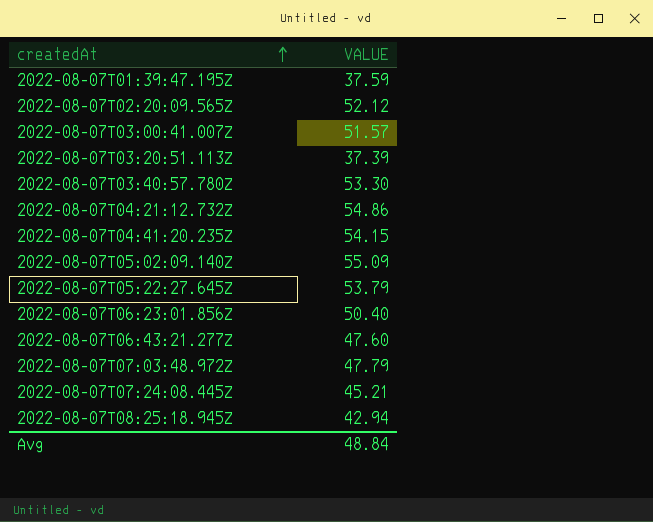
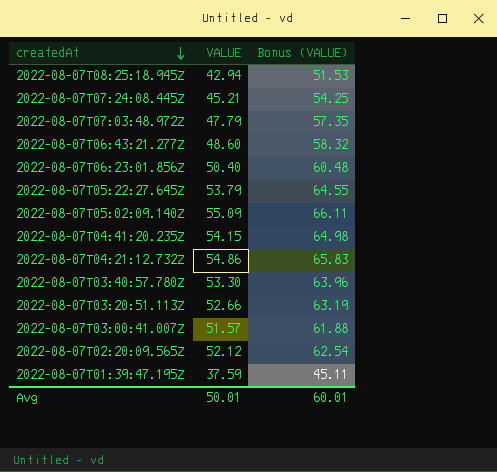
row order: createdAt ascending -> createdAt descending
column Bonus (VALUE) | formula: none -> [VALUE] * 1.2
2022-08-07T06:43:21.277Z | VALUE: 47.60 -> 48.60
2022-08-07T03:20:51.113Z | VALUE: 37.39 -> 52.66
Avg | VALUE: 48.84 -> 50.01

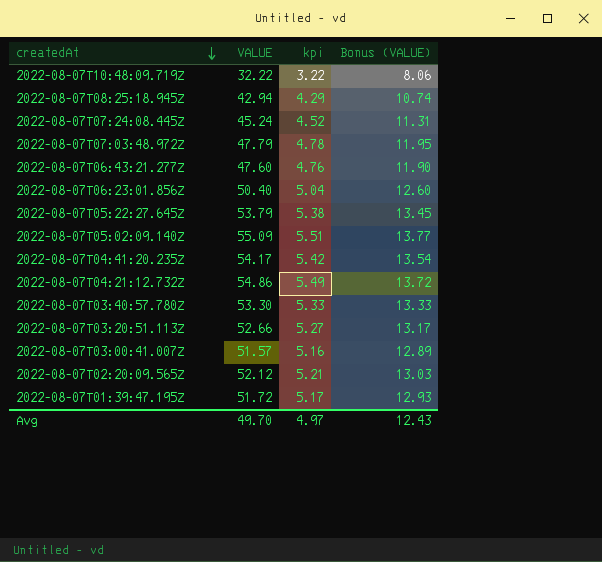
column kpi | formula: none -> [VALUE] * 0.1
column Bonus (VALUE) | formula: [VALUE] * 1.2 -> [VALUE] * 0.25
row 2022-08-07T10:48:09.719Z: none -> 32.22 | 3.22 | 8.06
2022-08-07T07:24:08.445Z | VALUE: 45.21 -> 45.24
2022-08-07T06:43:21.277Z | VALUE: 48.60 -> 47.60
2022-08-07T04:41:20.235Z | VALUE: 54.15 -> 54.17
2022-08-07T01:39:47.195Z | VALUE: 37.59 -> 51.72
Avg | VALUE: 50.01 -> 49.70
Avg | Bonus (VALUE): 60.01 -> 12.43

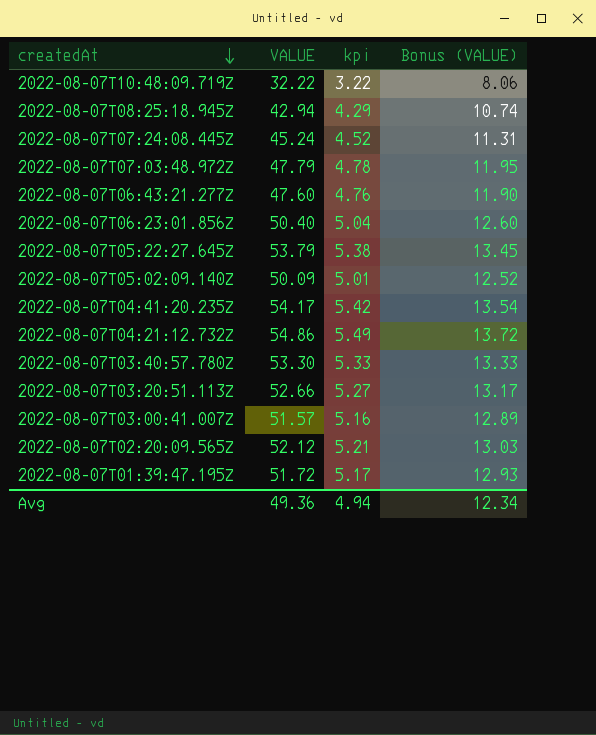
2022-08-07T05:02:09.140Z | VALUE: 55.09 -> 50.09
2022-08-07T05:02:09.140Z | kpi: 5.51 -> 5.01
2022-08-07T05:02:09.140Z | Bonus (VALUE): 13.77 -> 12.52
Avg | VALUE: 49.70 -> 49.36
Avg | kpi: 4.97 -> 4.94
Avg | Bonus (VALUE): 12.43 -> 12.34

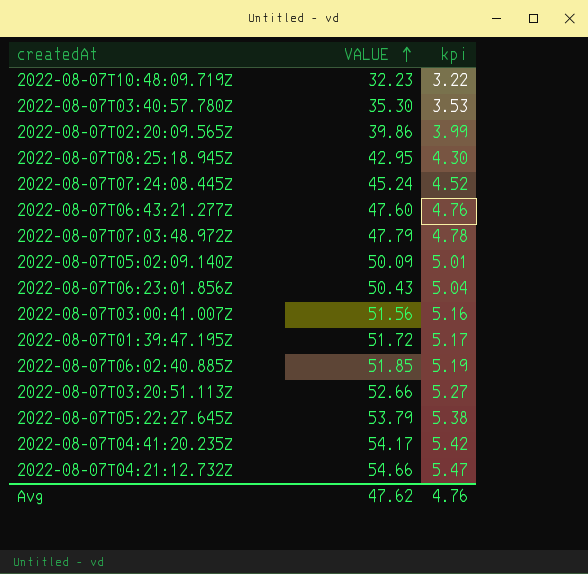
row order: createdAt descending -> VALUE ascending
column Bonus (VALUE) | formula: [VALUE] * 0.25 -> none
2022-08-07T10:48:09.719Z | VALUE: 32.22 -> 32.23
2022-08-07T03:40:57.780Z | VALUE: 53.30 -> 35.30
2022-08-07T03:40:57.780Z | kpi: 5.33 -> 3.53
2022-08-07T02:20:09.565Z | VALUE: 52.12 -> 39.86
2022-08-07T02:20:09.565Z | kpi: 5.21 -> 3.99
2022-08-07T08:25:18.945Z | VALUE: 42.94 -> 42.95
2022-08-07T08:25:18.945Z | kpi: 4.29 -> 4.30
2022-08-07T06:23:01.856Z | VALUE: 50.40 -> 50.43
2022-08-07T03:00:41.007Z | VALUE: 51.57 -> 51.56
row 2022-08-07T06:02:40.885Z: none -> 51.85 | 5.19
2022-08-07T04:21:12.732Z | VALUE: 54.86 -> 54.66
2022-08-07T04:21:12.732Z | kpi: 5.49 -> 5.47
Avg | VALUE: 49.36 -> 47.62
Avg | kpi: 4.94 -> 4.76

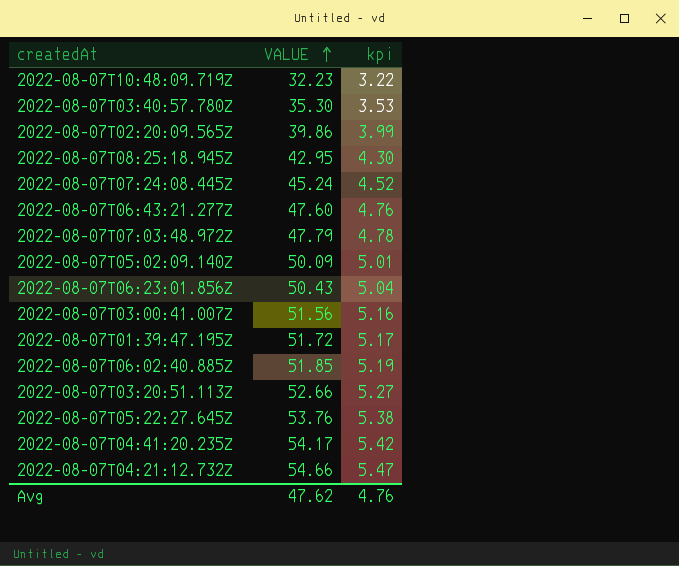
2022-08-07T05:22:27.645Z | VALUE: 53.79 -> 53.76

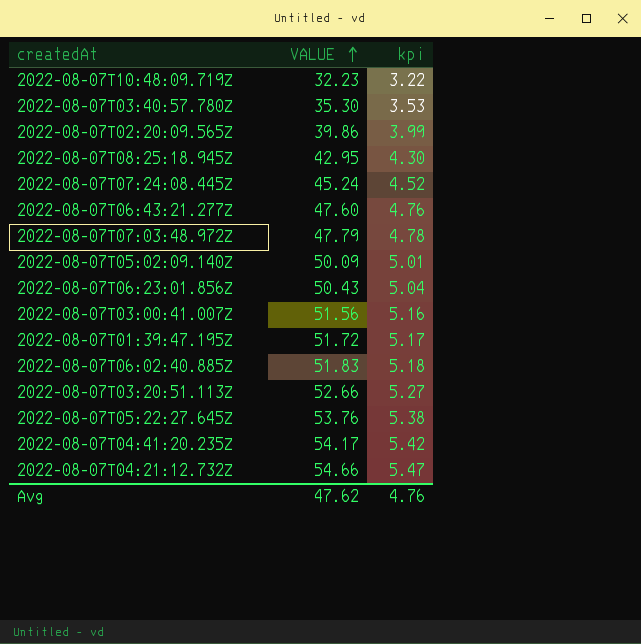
2022-08-07T06:02:40.885Z | VALUE: 51.85 -> 51.83
2022-08-07T06:02:40.885Z | kpi: 5.19 -> 5.18

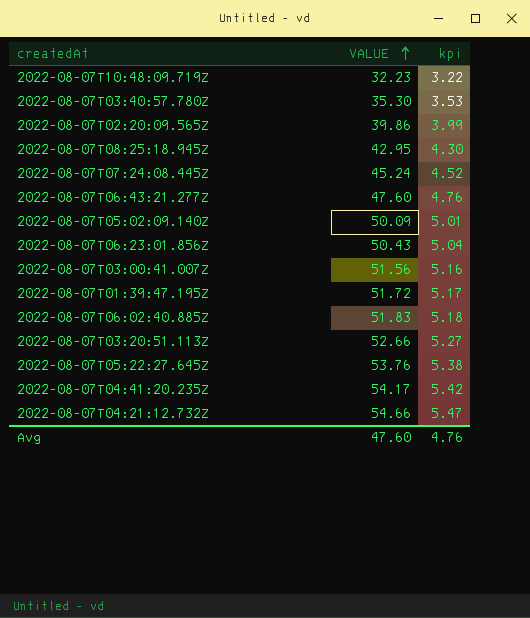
row 2022-08-07T07:03:48.972Z: 47.79 | 4.78 -> none
Avg | VALUE: 47.62 -> 47.60

